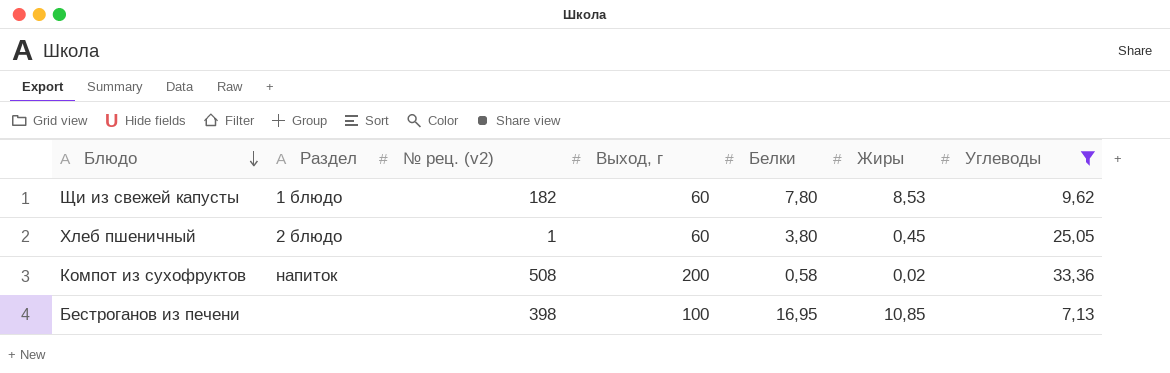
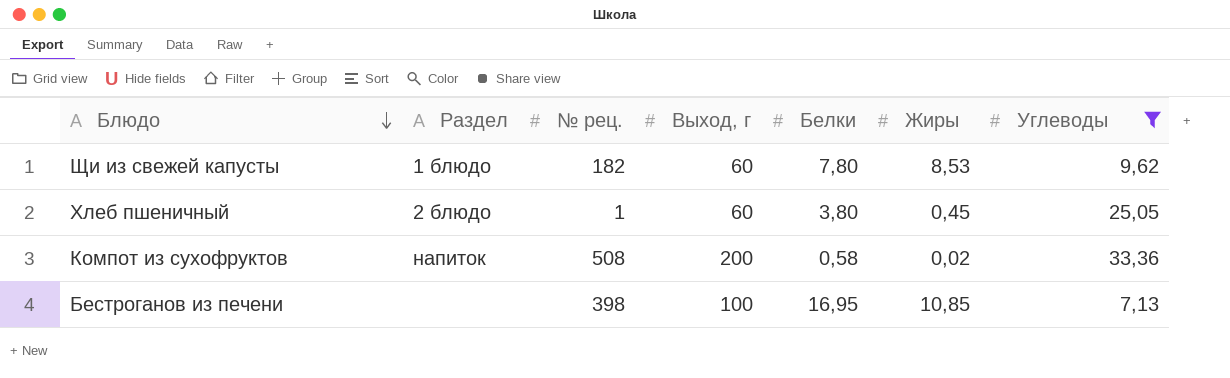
column name: № рец. (v2) -> № рец.

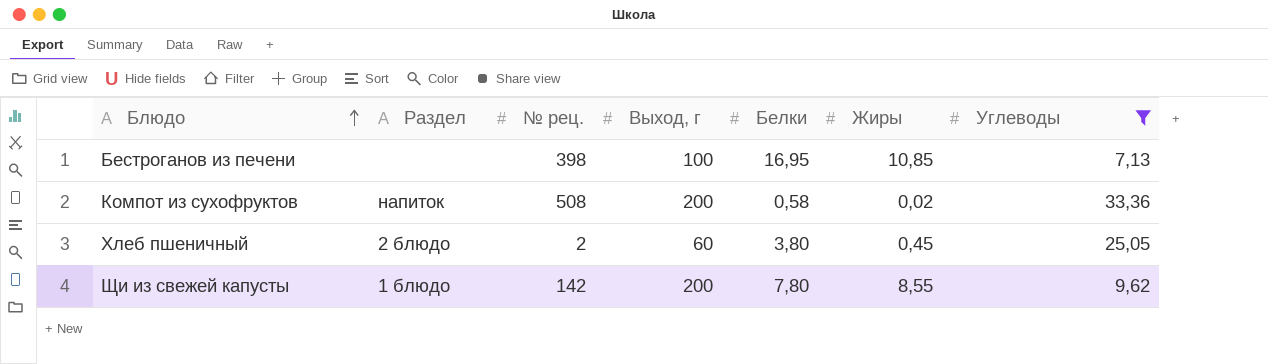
row order: Блюдо descending -> Блюдо ascending
Хлеб пшеничный | № рец.: 1 -> 2
Щи из свежей капусты | № рец.: 182 -> 142
Щи из свежей капусты | Выход, г: 60 -> 200
Щи из свежей капусты | Жиры: 8,53 -> 8,55

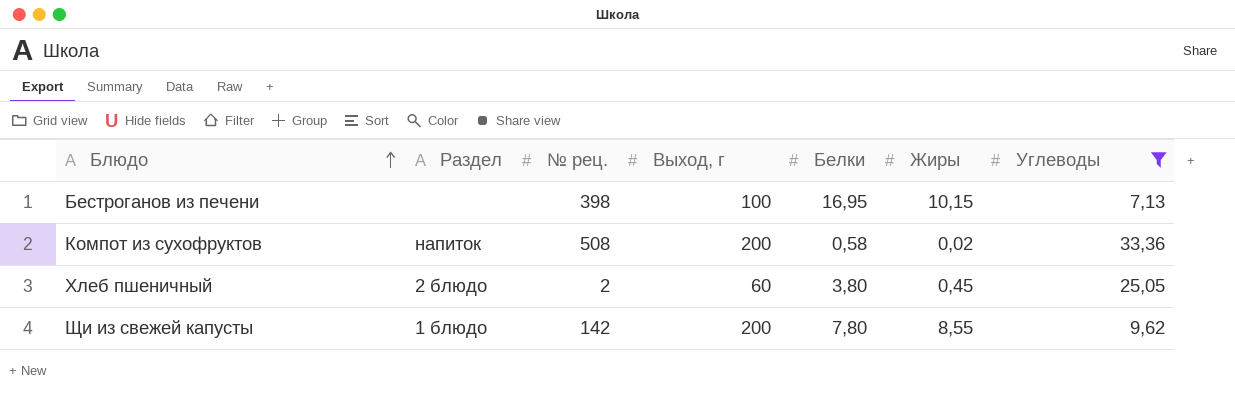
Бестроганов из печени | Жиры: 10,85 -> 10,15

